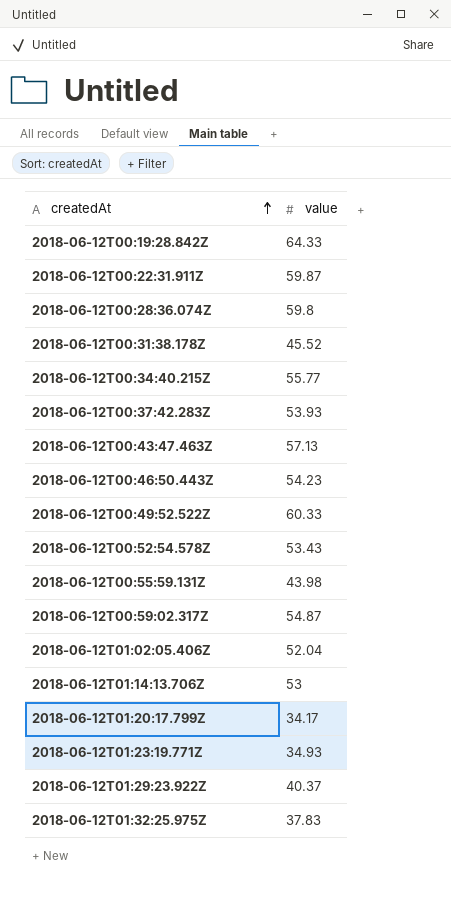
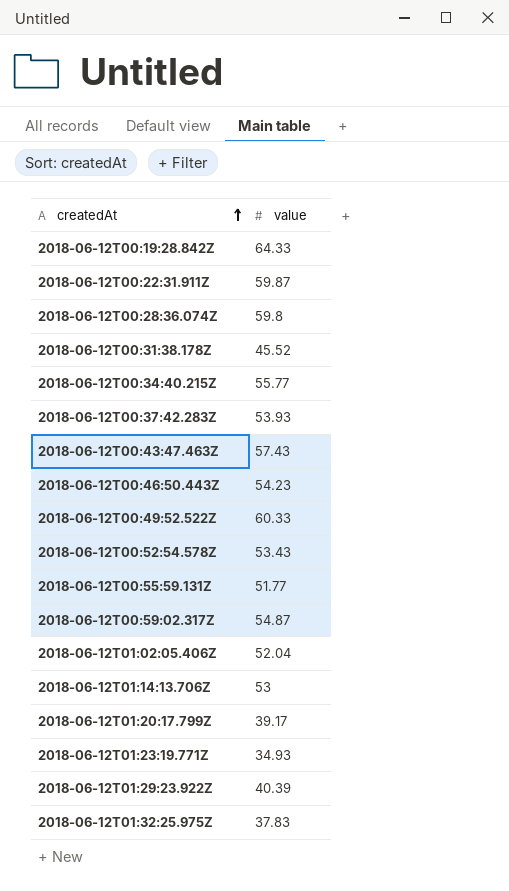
2018-06-12T00:43:47.463Z | value: 57.13 -> 57.43
2018-06-12T00:55:59.131Z | value: 43.98 -> 51.77
2018-06-12T01:20:17.799Z | value: 34.17 -> 39.17
2018-06-12T01:29:23.922Z | value: 40.37 -> 40.39

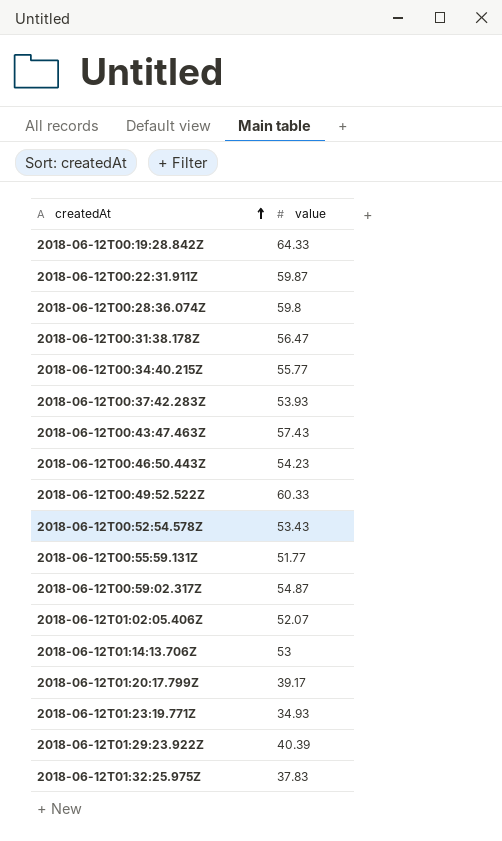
2018-06-12T00:31:38.178Z | value: 45.52 -> 56.47
2018-06-12T01:02:05.406Z | value: 52.04 -> 52.07

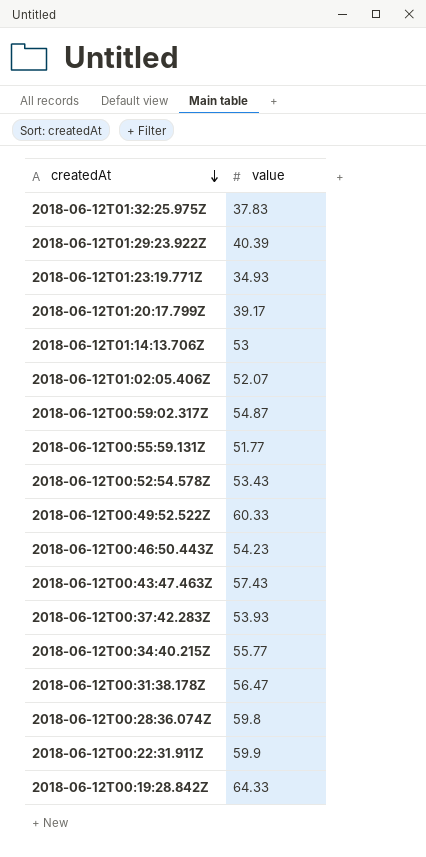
row order: createdAt ascending -> createdAt descending
2018-06-12T00:22:31.911Z | value: 59.87 -> 59.9

